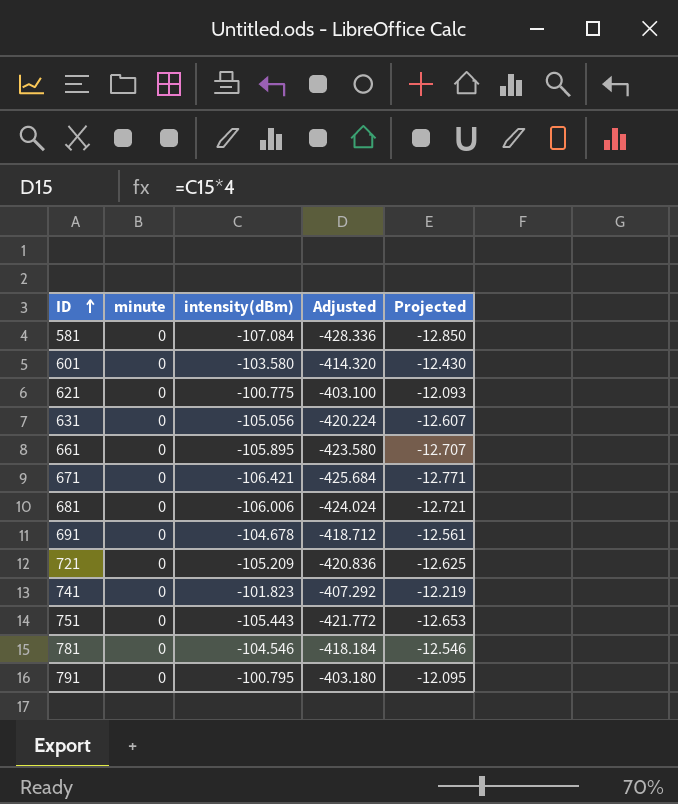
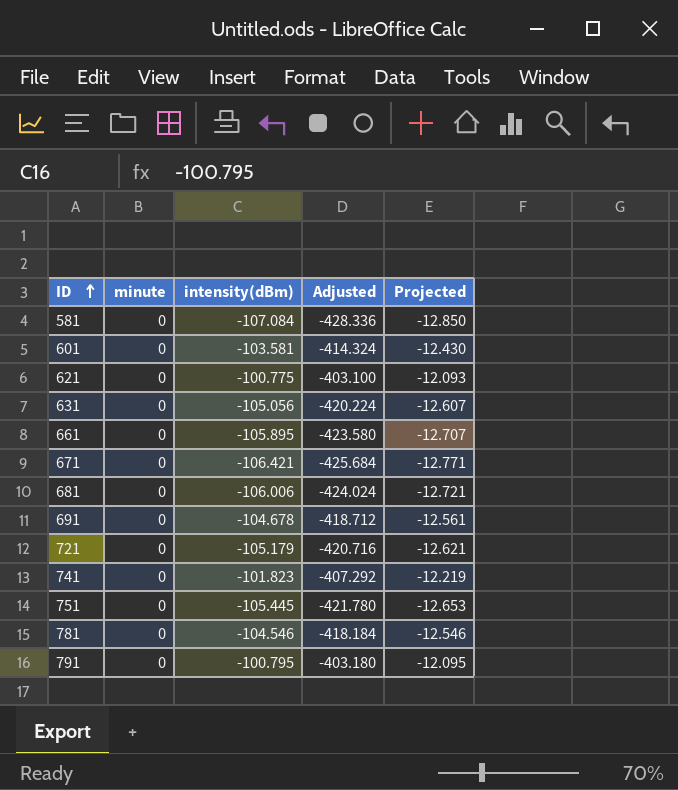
601 | intensity(dBm): -103.580 -> -103.581
601 | Adjusted: -414.320 -> -414.324
721 | intensity(dBm): -105.209 -> -105.179
721 | Adjusted: -420.836 -> -420.716
721 | Projected: -12.625 -> -12.621
751 | intensity(dBm): -105.443 -> -105.445
751 | Adjusted: -421.772 -> -421.780

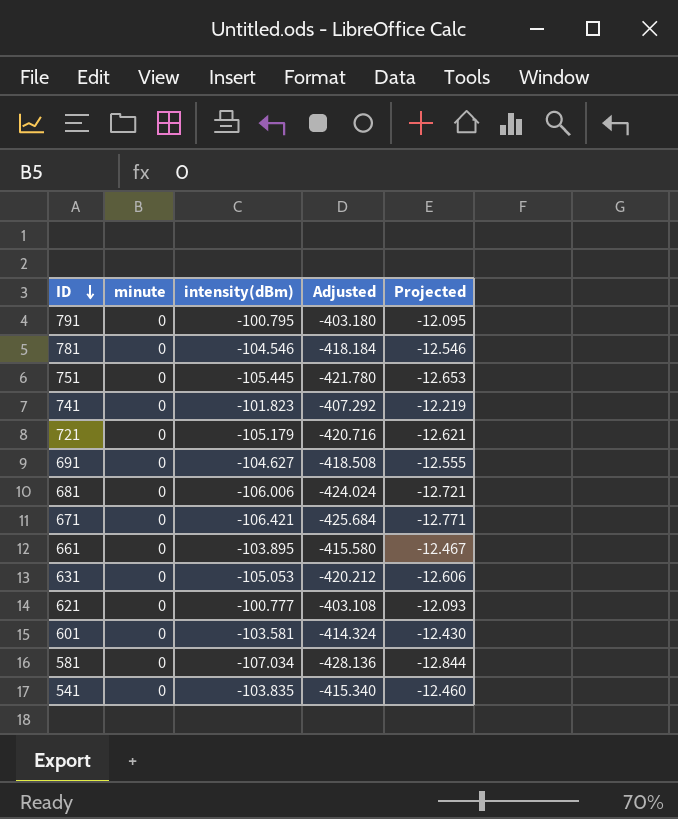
row order: ID ascending -> ID descending
691 | intensity(dBm): -104.678 -> -104.627
691 | Adjusted: -418.712 -> -418.508
691 | Projected: -12.561 -> -12.555
661 | intensity(dBm): -105.895 -> -103.895
661 | Adjusted: -423.580 -> -415.580
661 | Projected: -12.707 -> -12.467
631 | intensity(dBm): -105.056 -> -105.053
631 | Adjusted: -420.224 -> -420.212
631 | Projected: -12.607 -> -12.606
621 | intensity(dBm): -100.775 -> -100.777
621 | Adjusted: -403.100 -> -403.108
581 | intensity(dBm): -107.084 -> -107.034
581 | Adjusted: -428.336 -> -428.136
581 | Projected: -12.850 -> -12.844
row 541: none -> 0 | -103.835 | -415.340 | -12.460

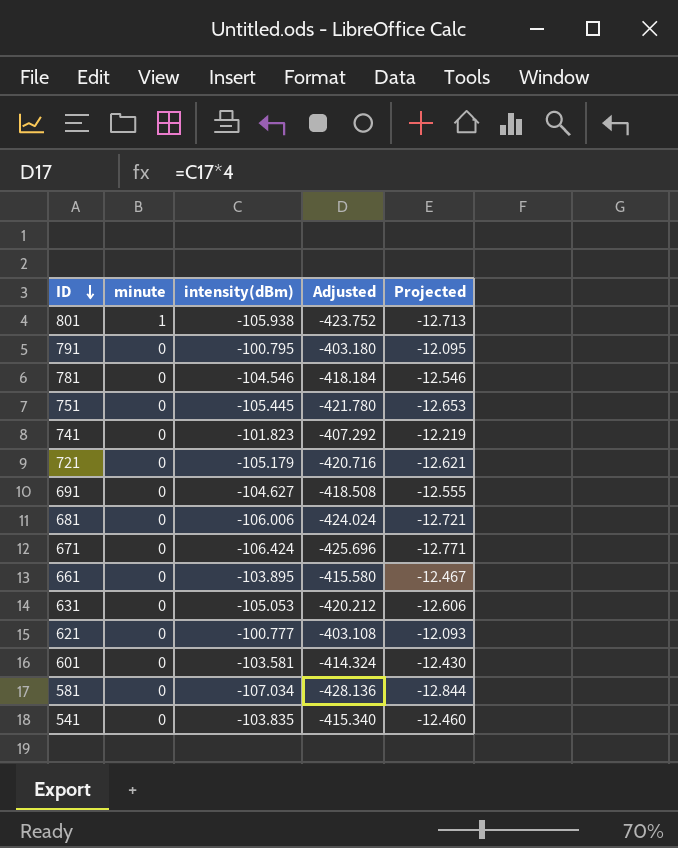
row 801: none -> 1 | -105.938 | -423.752 | -12.713
671 | intensity(dBm): -106.421 -> -106.424
671 | Adjusted: -425.684 -> -425.696

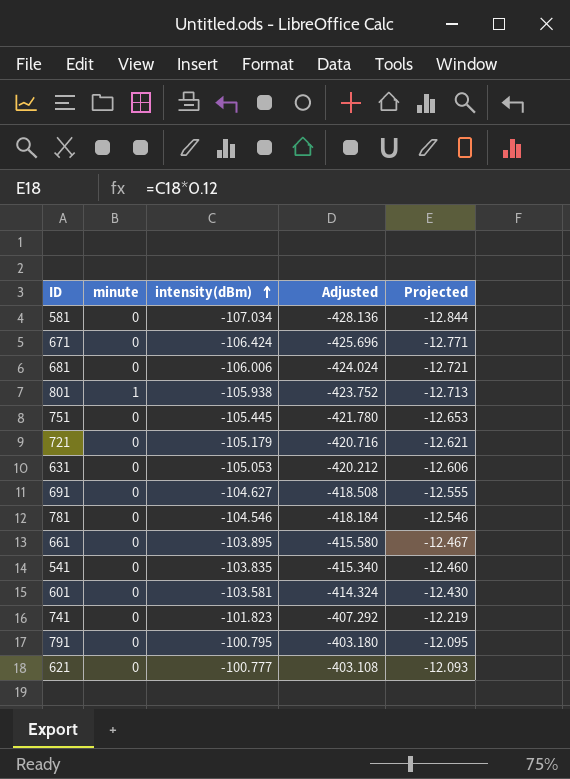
row order: ID descending -> intensity(dBm) ascending

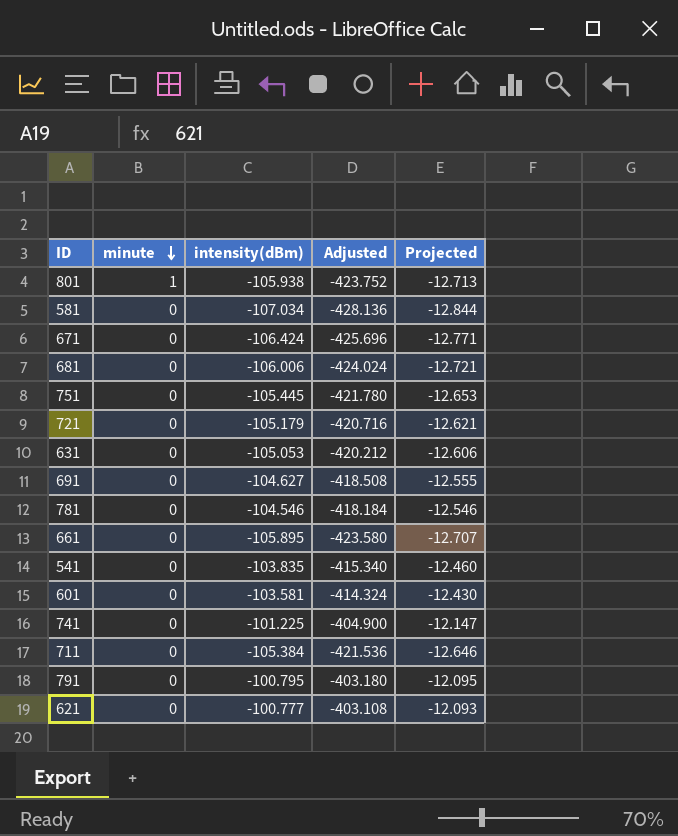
row order: intensity(dBm) ascending -> minute descending
661 | intensity(dBm): -103.895 -> -105.895
661 | Adjusted: -415.580 -> -423.580
661 | Projected: -12.467 -> -12.707
741 | intensity(dBm): -101.823 -> -101.225
741 | Adjusted: -407.292 -> -404.900
741 | Projected: -12.219 -> -12.147
row 711: none -> 0 | -105.384 | -421.536 | -12.646

